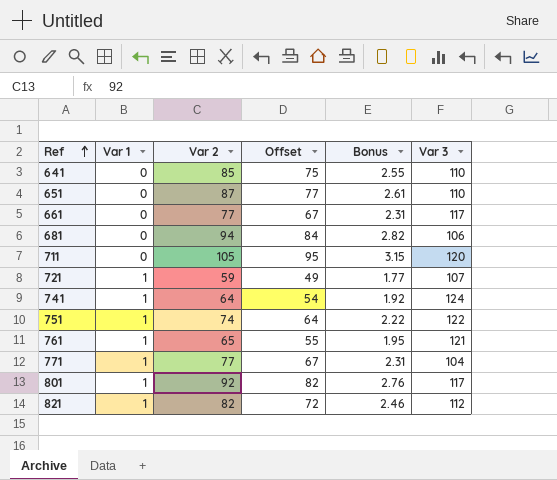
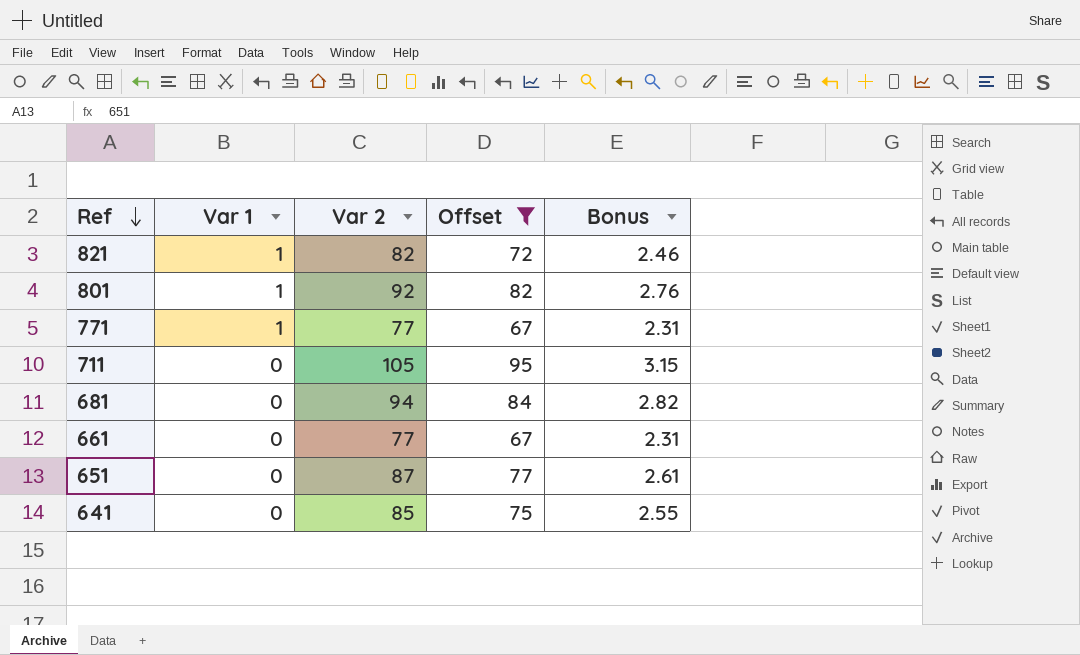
filter: none -> Offset >= 67
row order: Ref ascending -> Ref descending
column Var 3 | position: 6 -> none

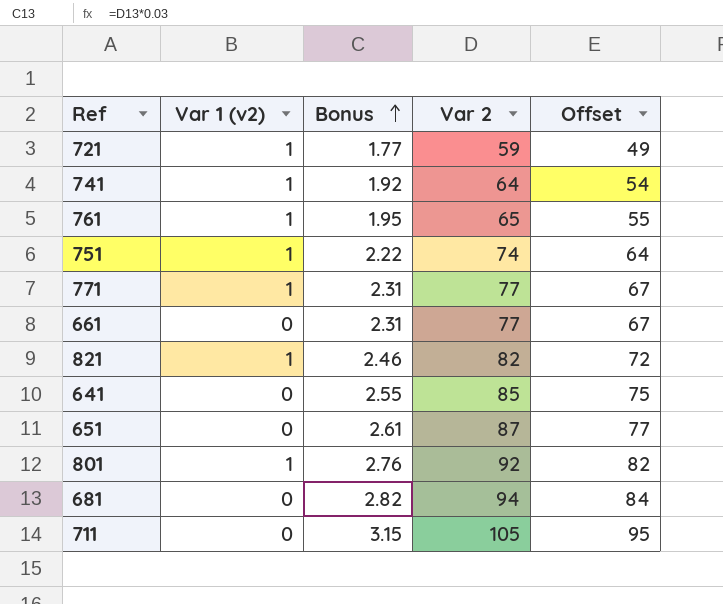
filter: Offset >= 67 -> none
row order: Ref descending -> Bonus ascending
column name: Var 1 -> Var 1 (v2)
column Bonus | position: 5 -> 3

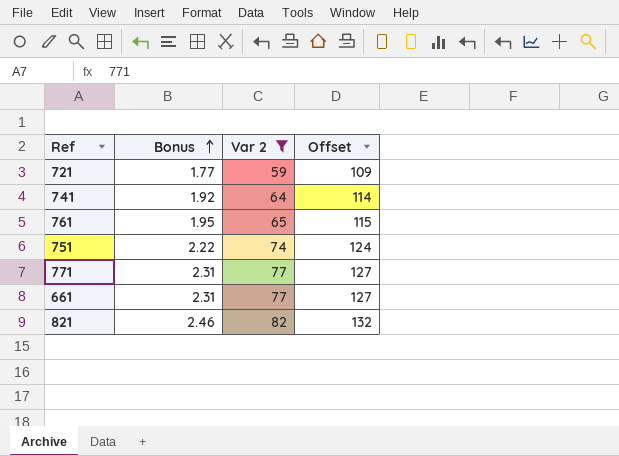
filter: none -> Var 2 <= 82
column Var 1 (v2) | position: 2 -> none
column Offset | formula: [Var 2] - 10 -> [Var 2] + 50

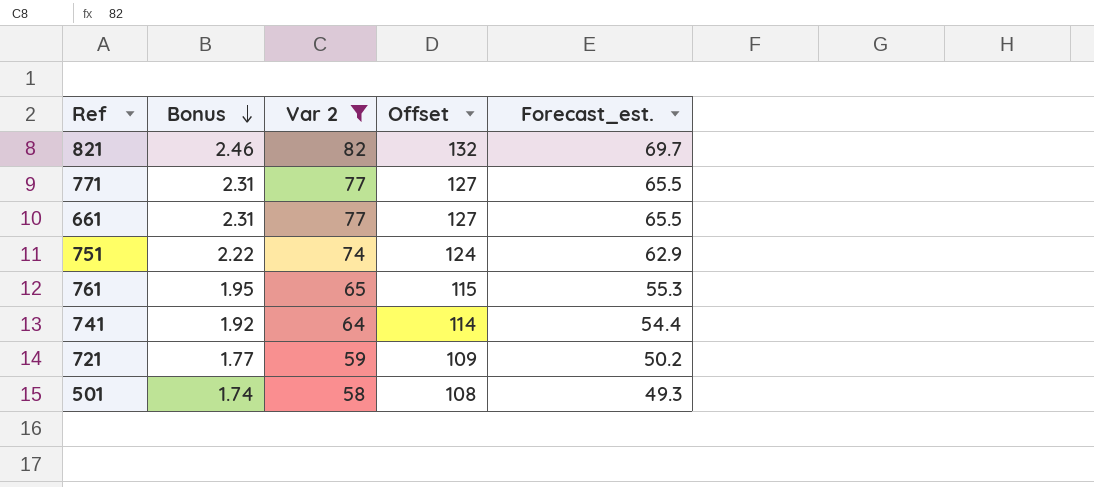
row order: Bonus ascending -> Bonus descending
column Forecast_est. | formula: none -> [Var 2] * 0.85
row 501: none -> 1.74 | 58 | 108 | 49.3

